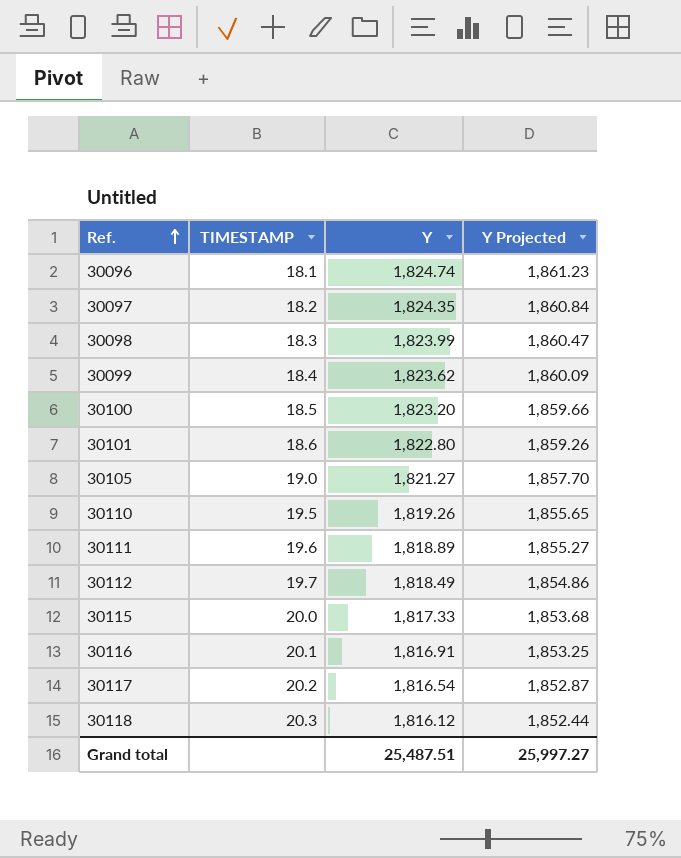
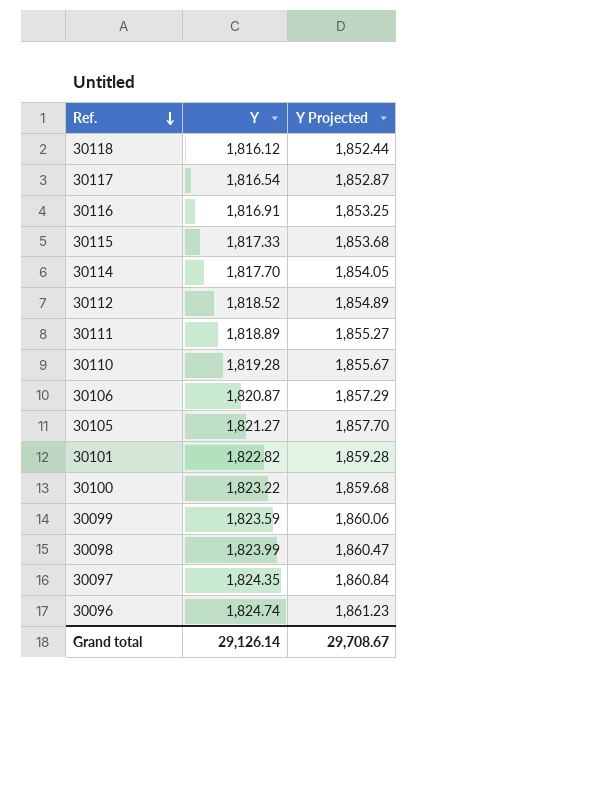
row order: Ref. ascending -> Ref. descending
column TIMESTAMP | position: 2 -> none
row 30114: none -> 1,817.70 | 1,854.05
30112 | Y: 1,818.49 -> 1,818.52
30112 | Y Projected: 1,854.86 -> 1,854.89
30110 | Y: 1,819.26 -> 1,819.28
30110 | Y Projected: 1,855.65 -> 1,855.67
row 30106: none -> 1,820.87 | 1,857.29
30101 | Y: 1,822.80 -> 1,822.82
30101 | Y Projected: 1,859.26 -> 1,859.28
30100 | Y: 1,823.20 -> 1,823.22
30100 | Y Projected: 1,859.66 -> 1,859.68
30099 | Y: 1,823.62 -> 1,823.59
30099 | Y Projected: 1,860.09 -> 1,860.06
Grand total | Y: 25,487.51 -> 29,126.14
Grand total | Y Projected: 25,997.27 -> 29,708.67

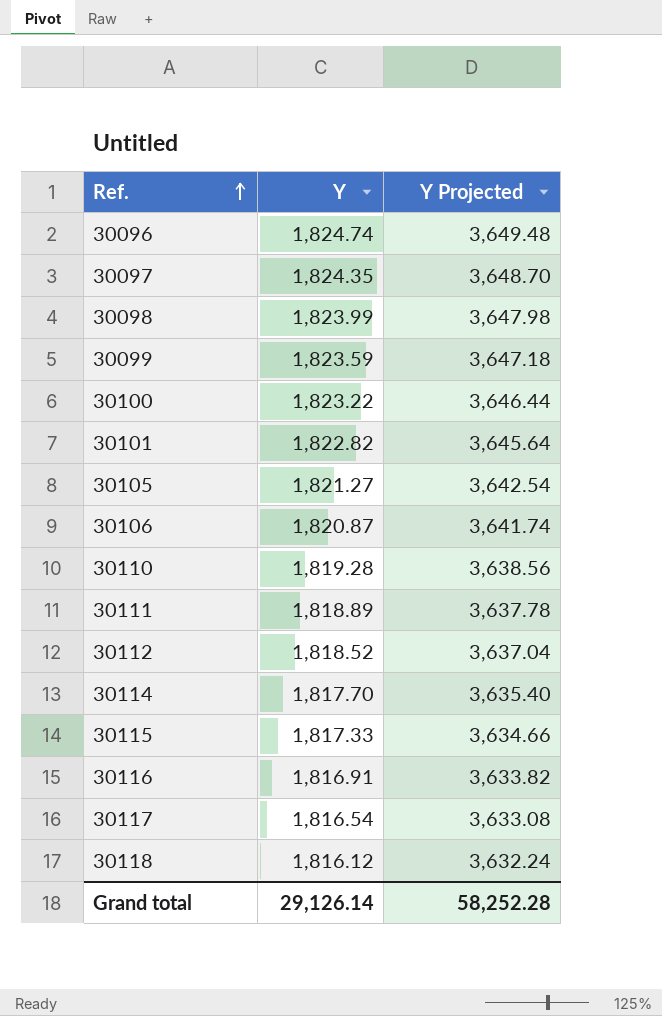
row order: Ref. descending -> Ref. ascending
column Y Projected | formula: [Y] * 1.02 -> [Y] * 2
Grand total | Y Projected: 29,708.67 -> 58,252.28

